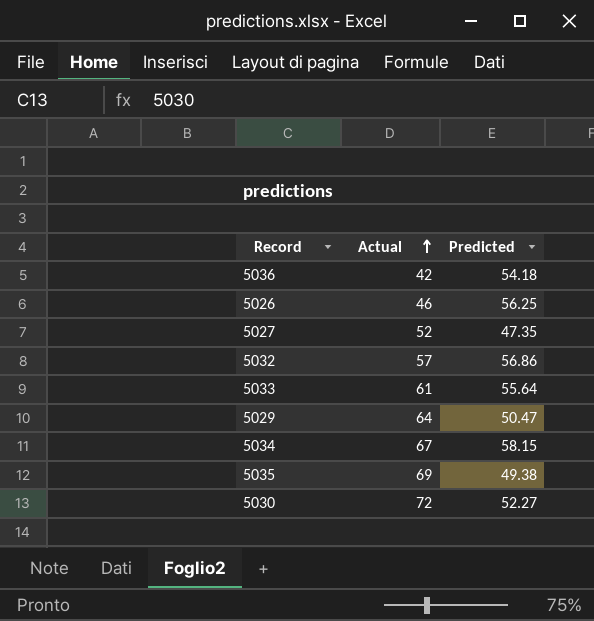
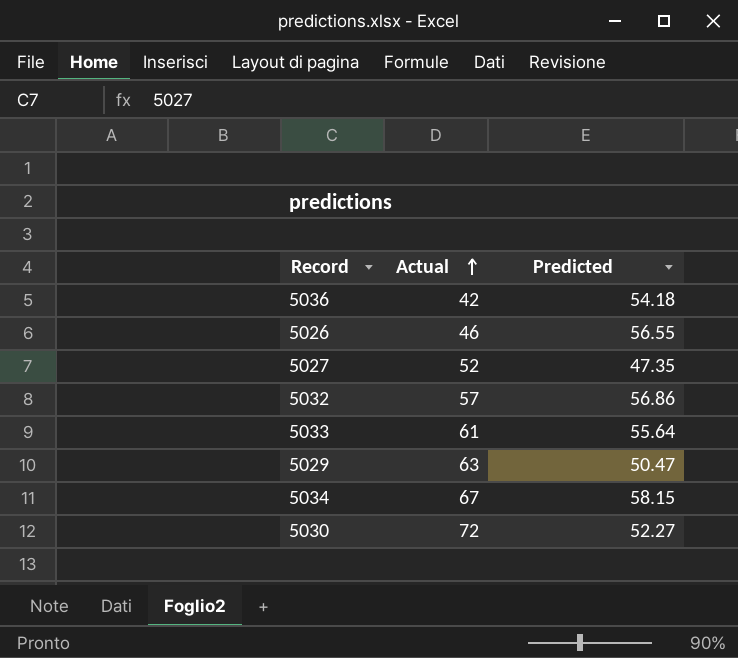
row 5035: 69 | 49.38 -> none
5026 | Predicted: 56.25 -> 56.55
5029 | Actual: 64 -> 63

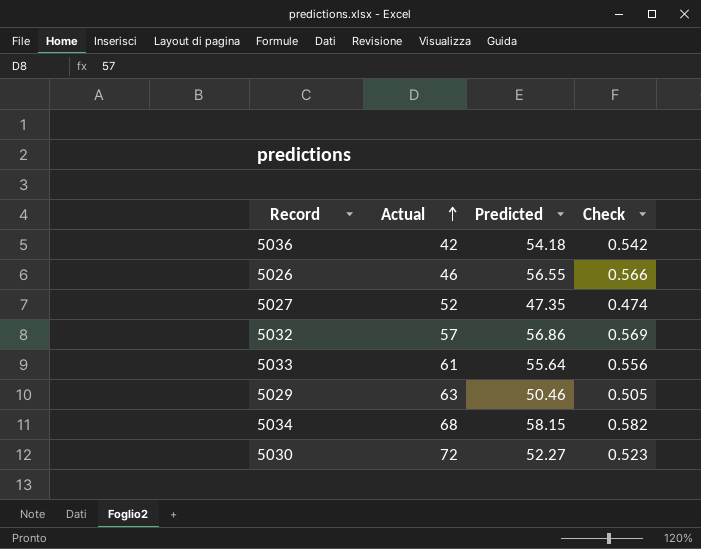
column Check | formula: none -> [Predicted] * 0.01
5029 | Predicted: 50.47 -> 50.46
5034 | Actual: 67 -> 68

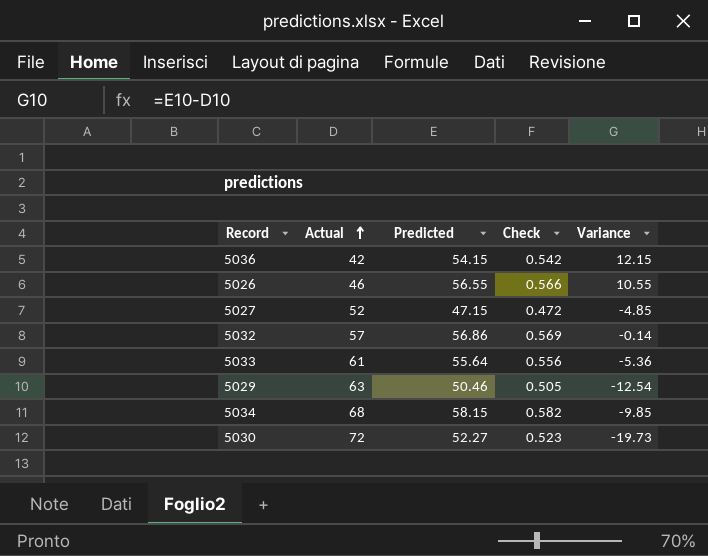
column Variance | formula: none -> [Predicted] - [Actual]
5036 | Predicted: 54.18 -> 54.15
5027 | Predicted: 47.35 -> 47.15
5027 | Check: 0.474 -> 0.472

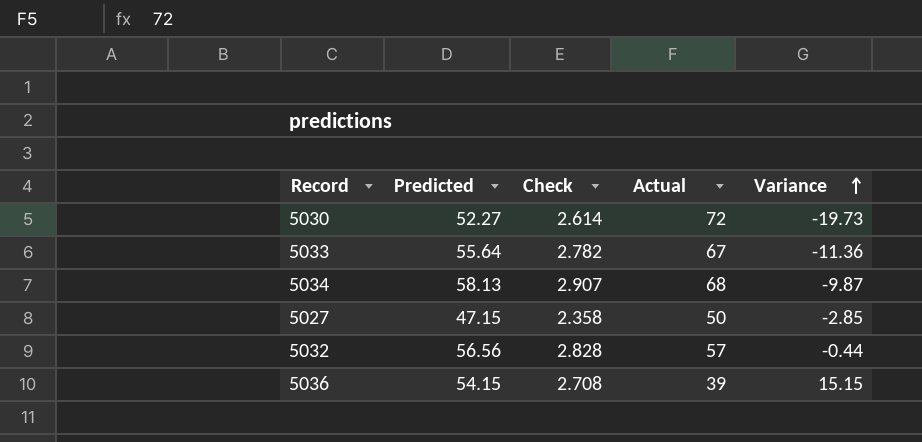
row order: Actual ascending -> Variance ascending
column Check | formula: [Predicted] * 0.01 -> [Predicted] * 0.05
column Actual | position: 2 -> 4
row 5026: 46 | 56.55 | 0.566 | 10.55 -> none
row 5029: 63 | 50.46 | 0.505 | -12.54 -> none
5033 | Actual: 61 -> 67
5033 | Variance: -5.36 -> -11.36
5034 | Predicted: 58.15 -> 58.13
5034 | Variance: -9.85 -> -9.87
5027 | Actual: 52 -> 50
5027 | Variance: -4.85 -> -2.85
5032 | Predicted: 56.86 -> 56.56
5032 | Variance: -0.14 -> -0.44
5036 | Actual: 42 -> 39
5036 | Variance: 12.15 -> 15.15

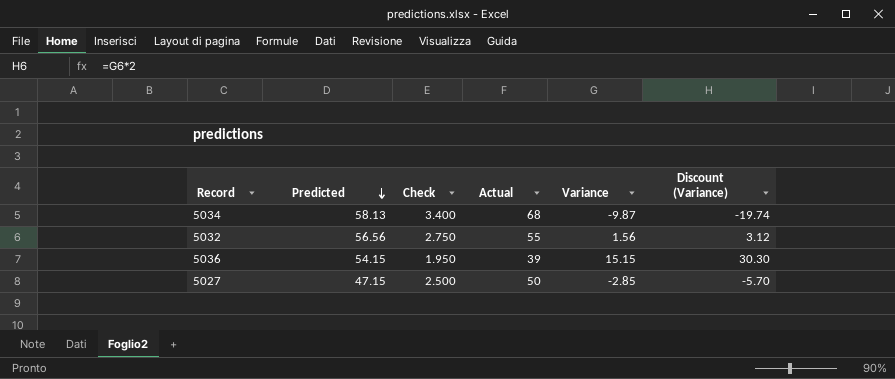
row order: Variance ascending -> Predicted descending
column Check | formula: [Predicted] * 0.05 -> [Actual] * 0.05
column Discount (Variance) | formula: none -> [Variance] * 2
row 5030: 52.27 | 2.614 | 72 | -19.73 -> none
row 5033: 55.64 | 2.782 | 67 | -11.36 -> none
5032 | Actual: 57 -> 55
5032 | Variance: -0.44 -> 1.56

